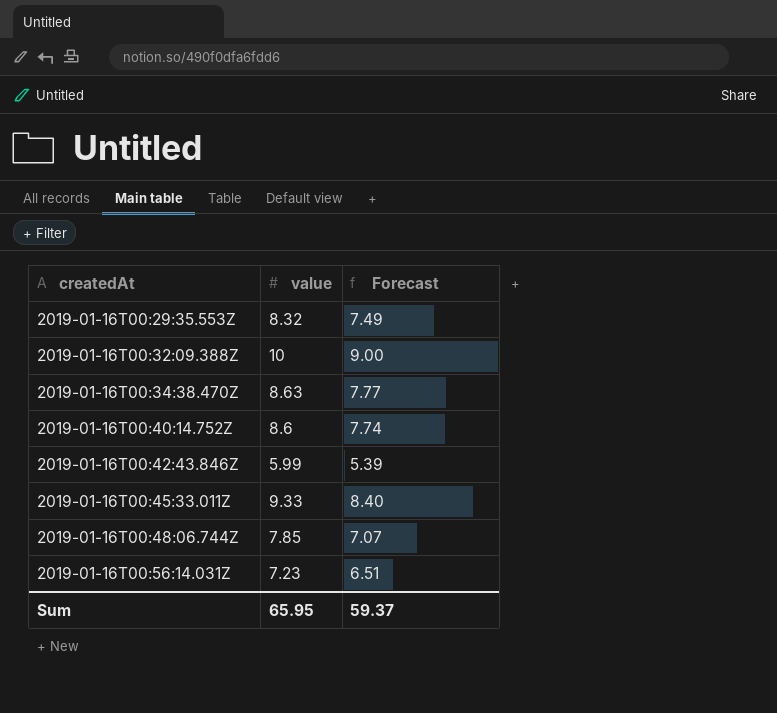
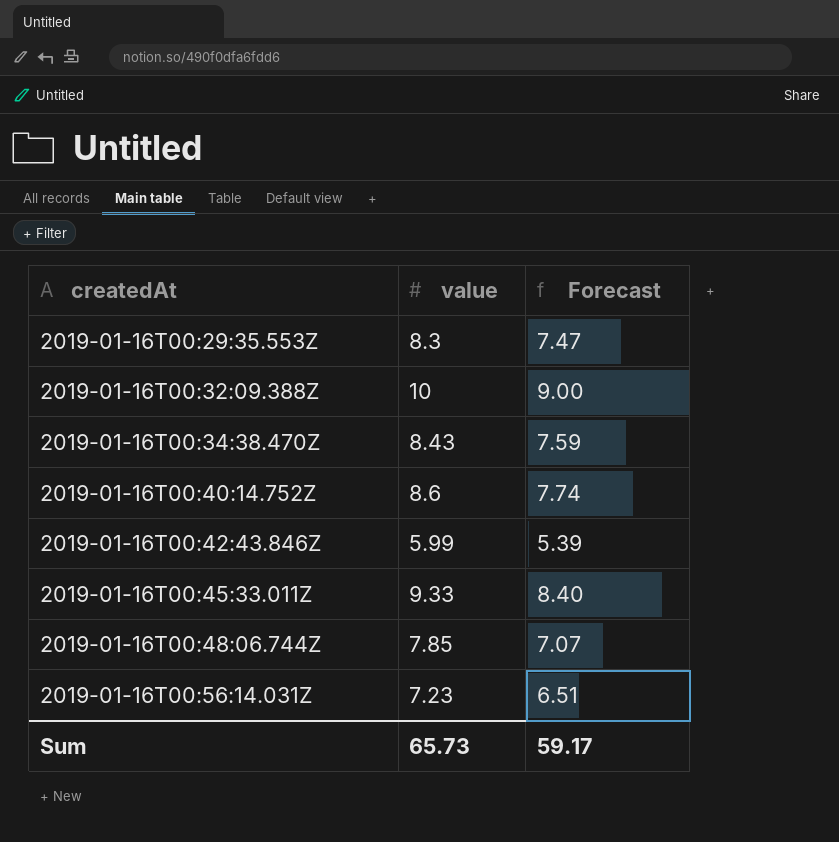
2019-01-16T00:29:35.553Z | value: 8.32 -> 8.3
2019-01-16T00:29:35.553Z | Forecast: 7.49 -> 7.47
2019-01-16T00:34:38.470Z | value: 8.63 -> 8.43
2019-01-16T00:34:38.470Z | Forecast: 7.77 -> 7.59
Sum | value: 65.95 -> 65.73
Sum | Forecast: 59.37 -> 59.17

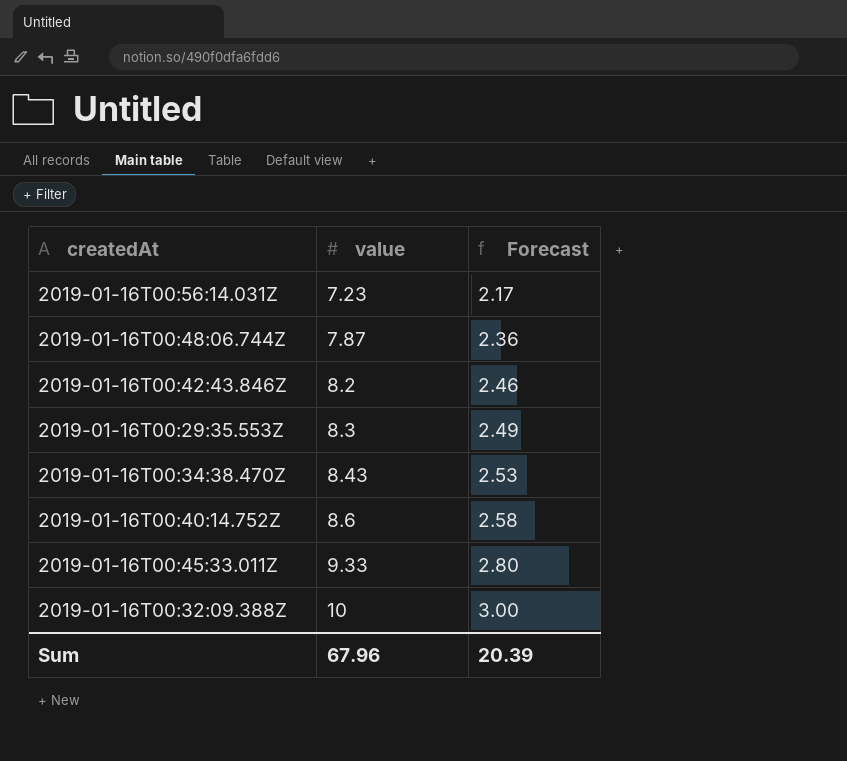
row order: createdAt ascending -> value ascending
column Forecast | formula: [value] * 0.9 -> [value] * 0.3
2019-01-16T00:48:06.744Z | value: 7.85 -> 7.87
2019-01-16T00:42:43.846Z | value: 5.99 -> 8.2
Sum | value: 65.73 -> 67.96
Sum | Forecast: 59.17 -> 20.39

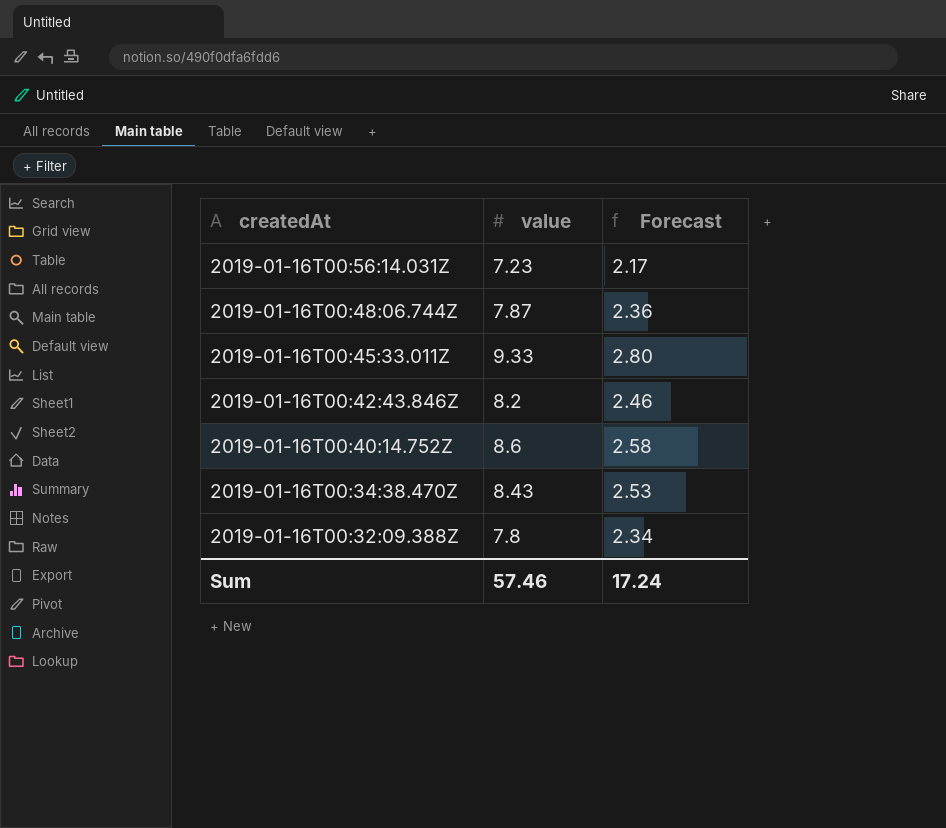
row order: value ascending -> createdAt descending
row 2019-01-16T00:29:35.553Z: 8.3 | 2.49 -> none
2019-01-16T00:32:09.388Z | value: 10 -> 7.8
2019-01-16T00:32:09.388Z | Forecast: 3.00 -> 2.34
Sum | value: 67.96 -> 57.46
Sum | Forecast: 20.39 -> 17.24

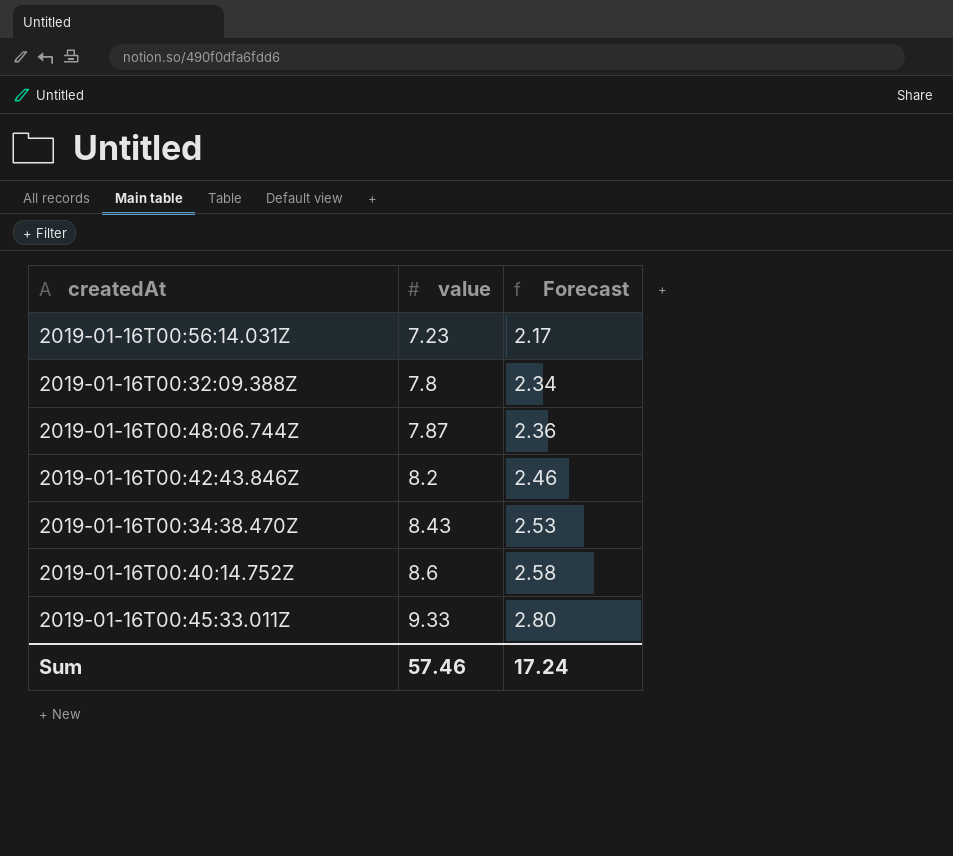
row order: createdAt descending -> value ascending

